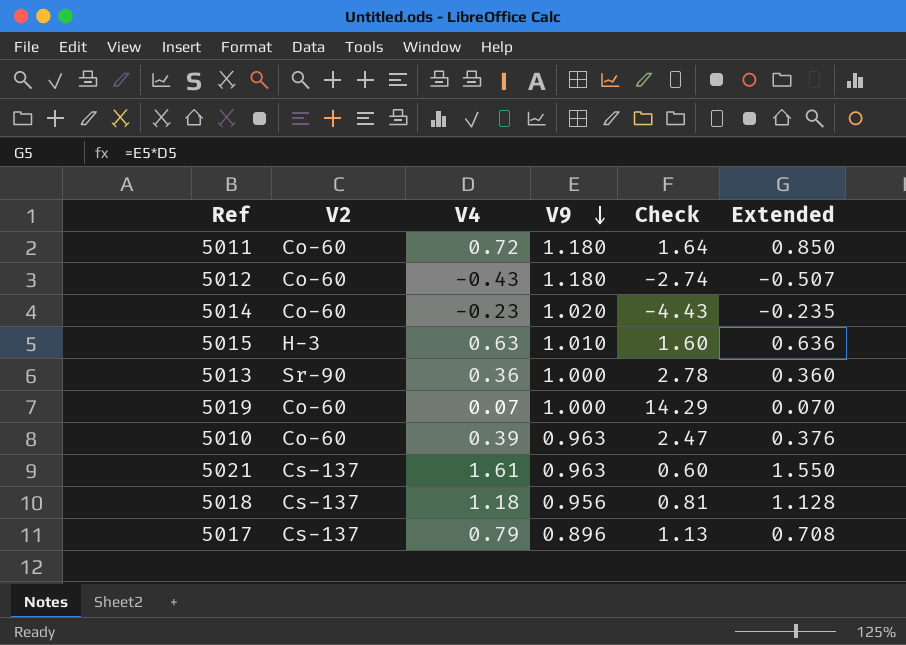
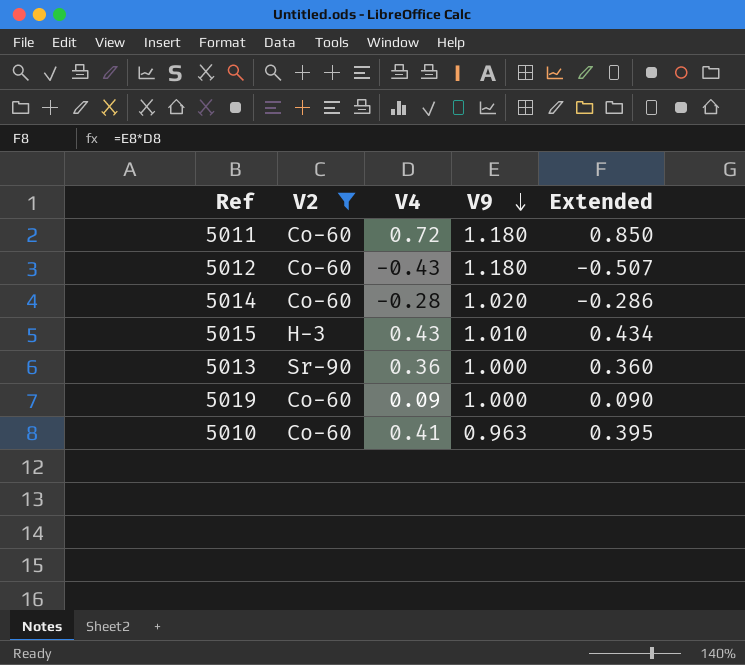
filter: none -> V2 != Cs-137
column Check | formula: [V9] / [V4] -> none
5014 | V4: -0.23 -> -0.28
5014 | Extended: -0.235 -> -0.286
5015 | V4: 0.63 -> 0.43
5015 | Extended: 0.636 -> 0.434
5019 | V4: 0.07 -> 0.09
5019 | Extended: 0.070 -> 0.090
5010 | V4: 0.39 -> 0.41
5010 | Extended: 0.376 -> 0.395

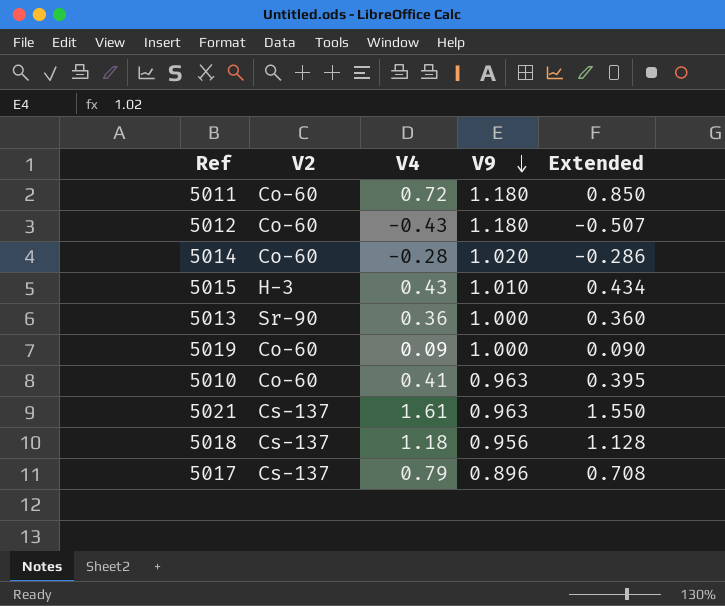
filter: V2 != Cs-137 -> none

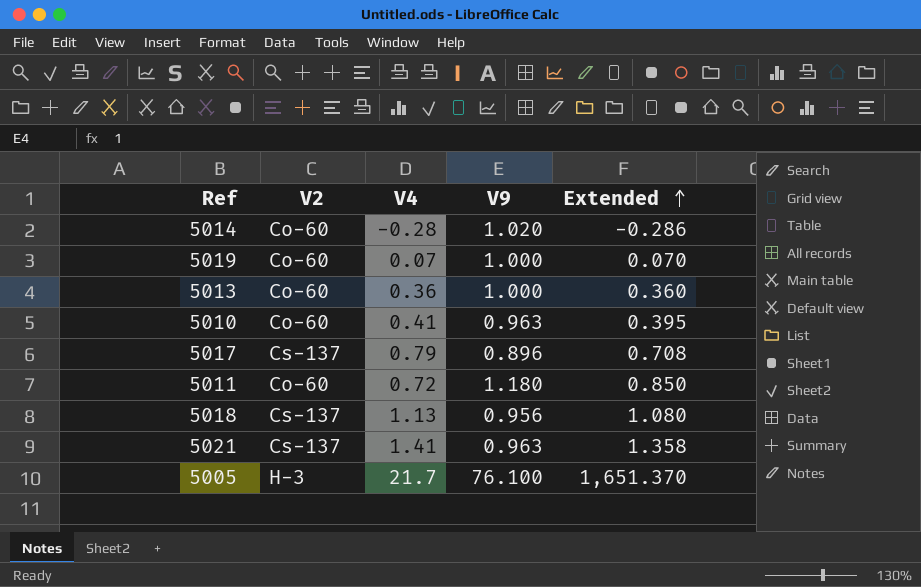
row order: V9 descending -> Extended ascending
row 5012: Co-60 | -0.43 | 1.180 | -0.507 -> none
row 5015: H-3 | 0.43 | 1.010 | 0.434 -> none
5019 | V4: 0.09 -> 0.07
5019 | Extended: 0.090 -> 0.070
5013 | V2: Sr-90 -> Co-60
5018 | V4: 1.18 -> 1.13
5018 | Extended: 1.128 -> 1.080
5021 | V4: 1.61 -> 1.41
5021 | Extended: 1.550 -> 1.358
row 5005: none -> H-3 | 21.7 | 76.100 | 1,651.370

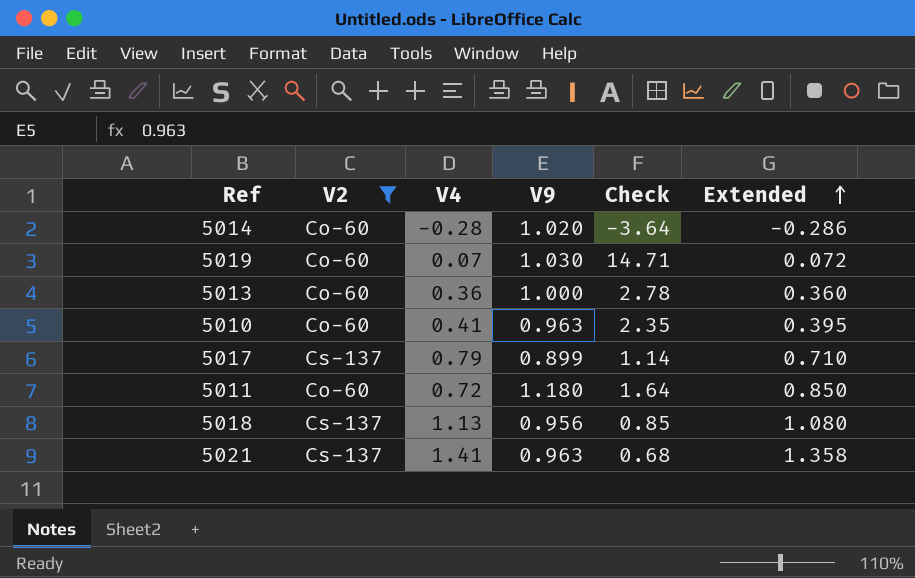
filter: none -> V2 != H-3
column Check | formula: none -> [V9] / [V4]
5019 | V9: 1.000 -> 1.030
5019 | Extended: 0.070 -> 0.072
5017 | V9: 0.896 -> 0.899
5017 | Extended: 0.708 -> 0.710

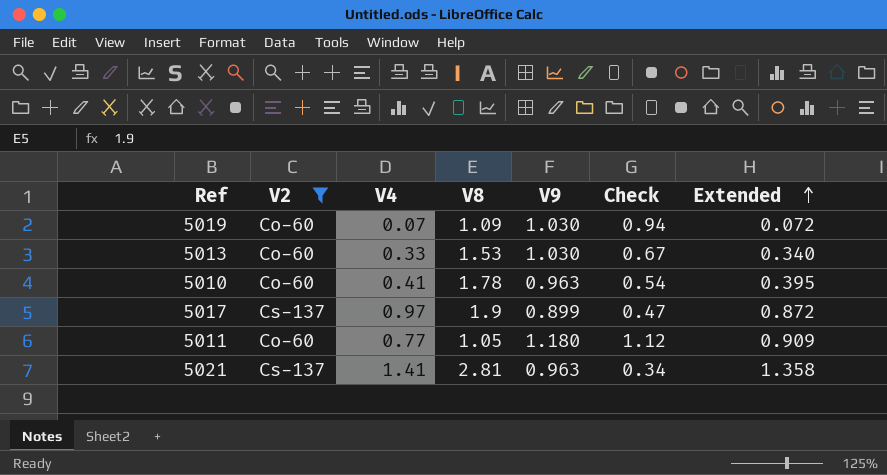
column V8 | position: none -> 4
column Check | formula: [V9] / [V4] -> [V9] / [V8]
row 5014: Co-60 | -0.28 | 1.020 | -3.64 | -0.286 -> none
row 5018: Cs-137 | 1.13 | 0.956 | 0.85 | 1.080 -> none
5013 | V4: 0.36 -> 0.33
5013 | V9: 1.000 -> 1.030
5013 | Extended: 0.360 -> 0.340
5017 | V4: 0.79 -> 0.97
5017 | Extended: 0.710 -> 0.872
5011 | V4: 0.72 -> 0.77
5011 | Extended: 0.850 -> 0.909

